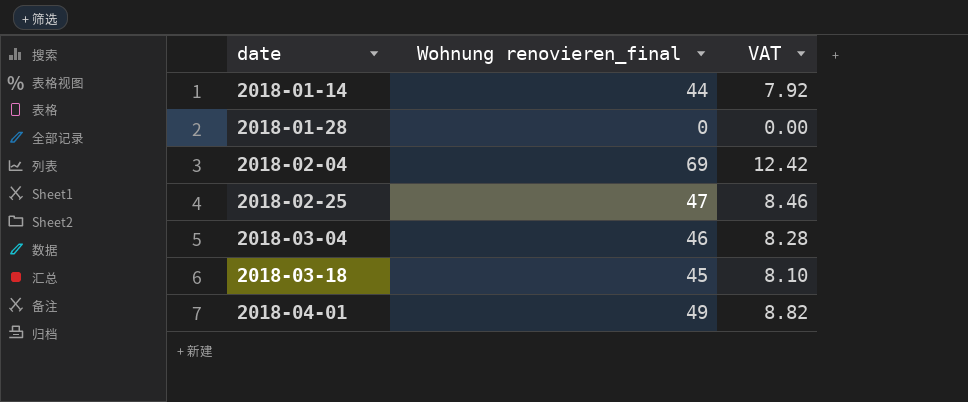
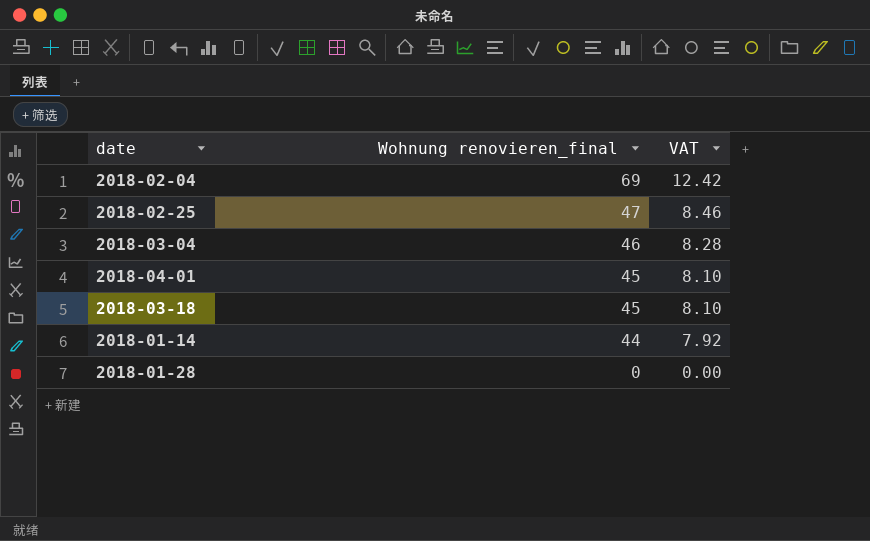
row order: date ascending -> Wohnung renovieren_final descending
2018-04-01 | Wohnung renovieren_final: 49 -> 45
2018-04-01 | VAT: 8.82 -> 8.10

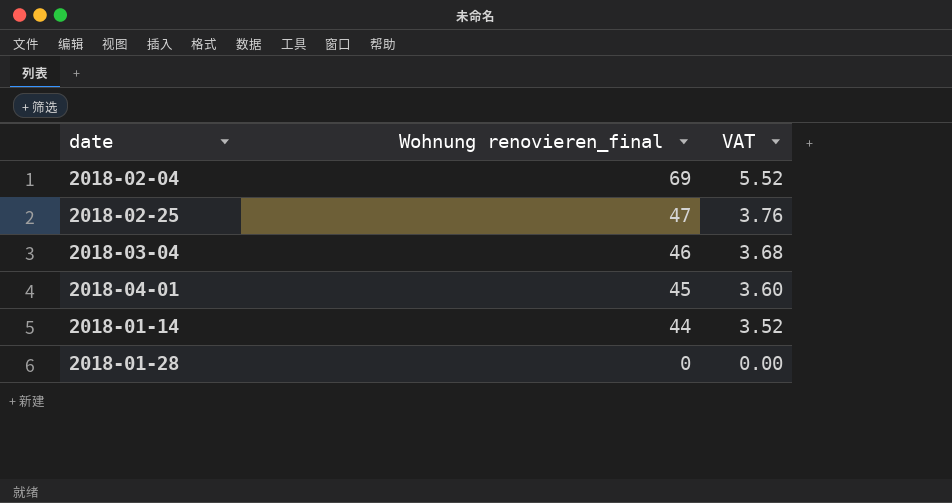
column VAT | formula: [Wohnung renovieren_final] * 0.18 -> [Wohnung renovieren_final] * 0.08
row 2018-03-18: 45 | 8.10 -> none

